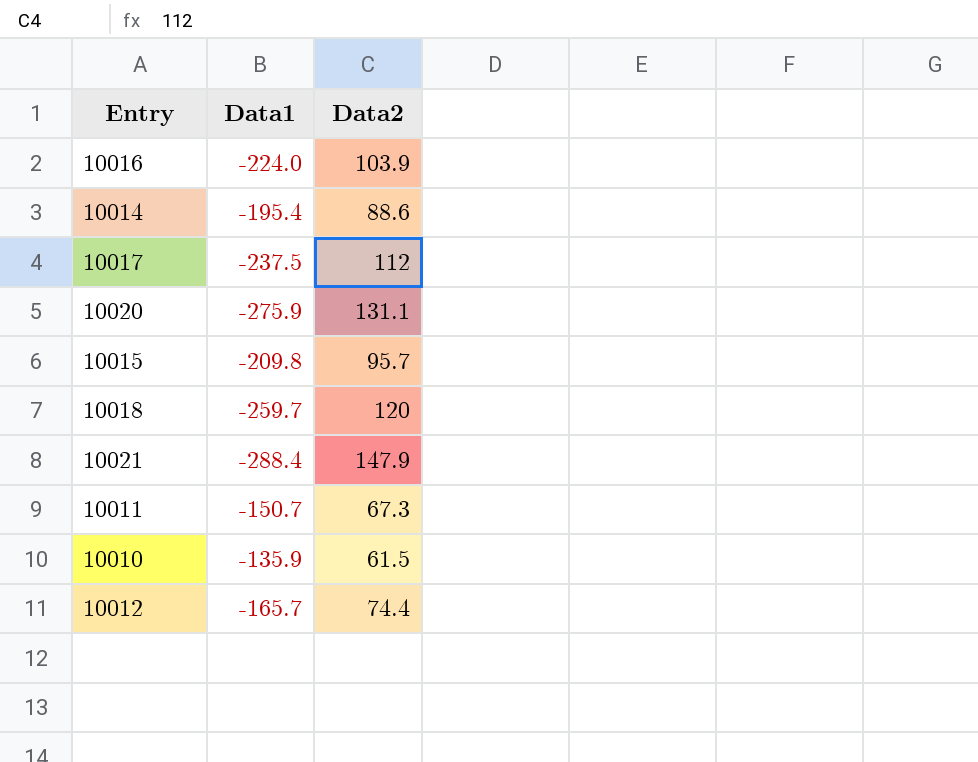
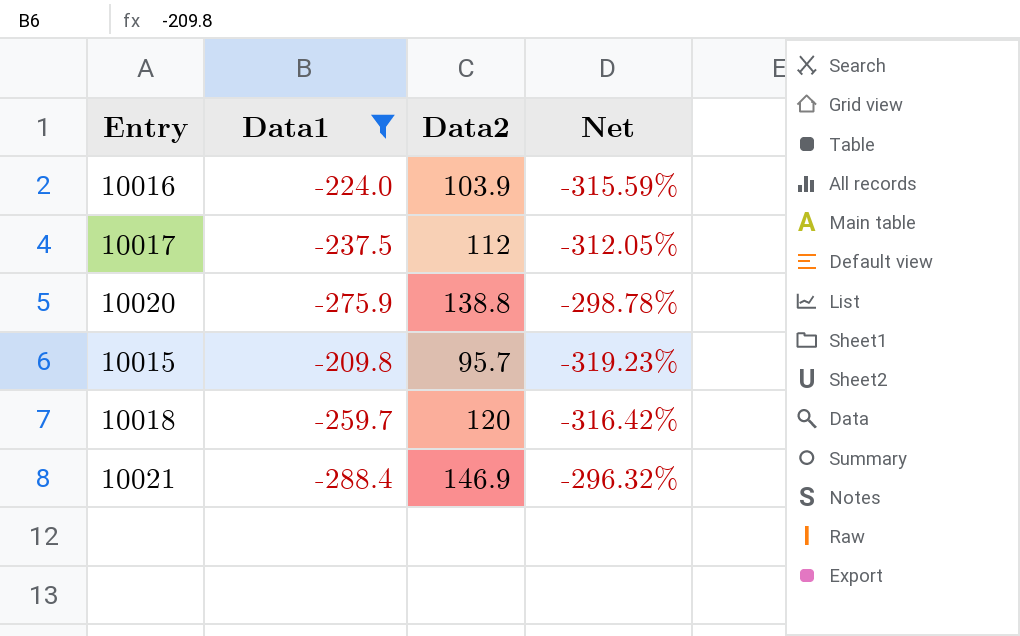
filter: none -> Data1 <= -209.8
column Net | formula: none -> ([Data1] - [Data2]) / [Data2]
10020 | Data2: 131.1 -> 138.8
10021 | Data2: 147.9 -> 146.9

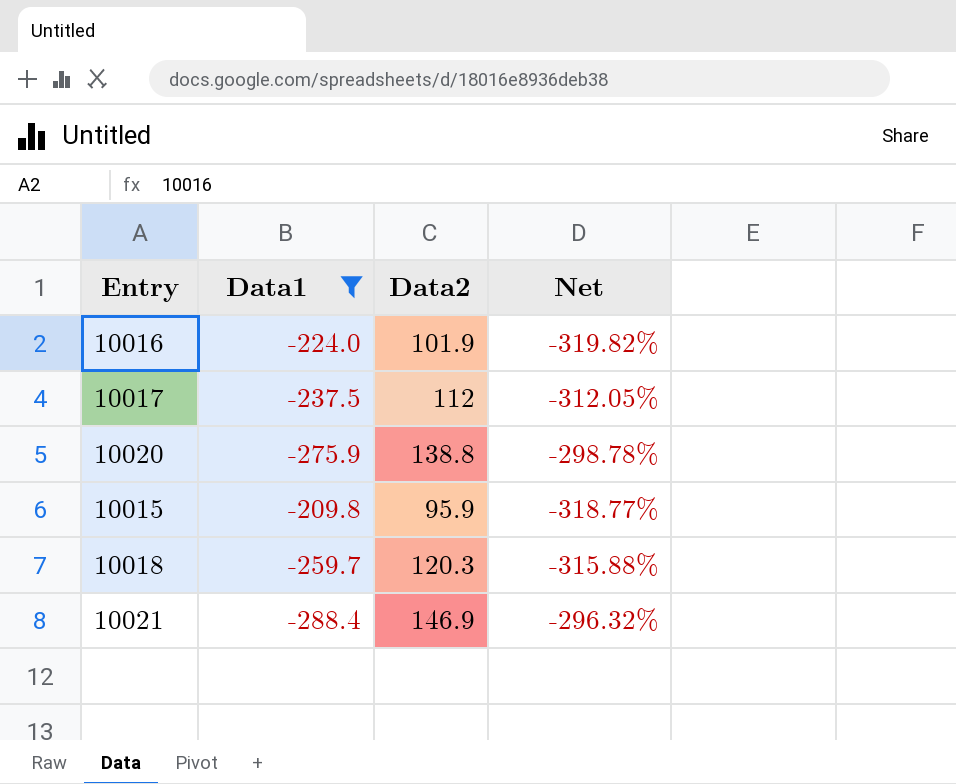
10016 | Data2: 103.9 -> 101.9
10016 | Net: -315.59% -> -319.82%
10015 | Data2: 95.7 -> 95.9
10015 | Net: -319.23% -> -318.77%
10018 | Data2: 120 -> 120.3
10018 | Net: -316.42% -> -315.88%

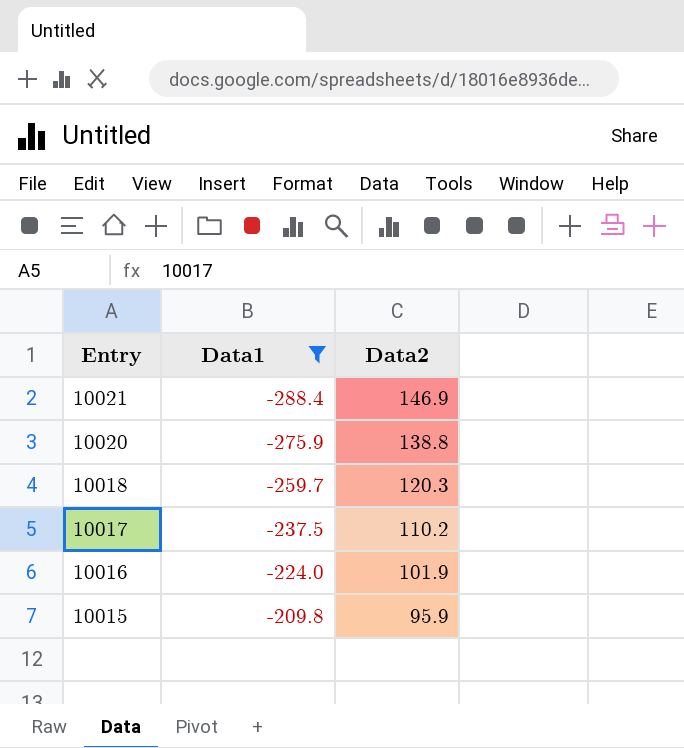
row order: none -> Entry descending
column Net | formula: ([Data1] - [Data2]) / [Data2] -> none
10017 | Data2: 112 -> 110.2

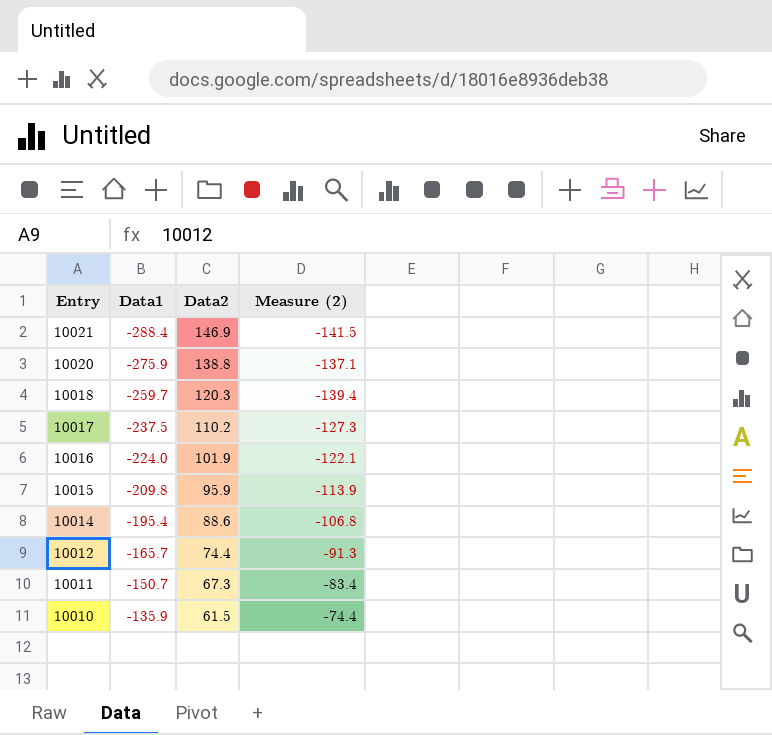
filter: Data1 <= -209.8 -> none
column Measure (2) | formula: none -> [Data1] + [Data2]

